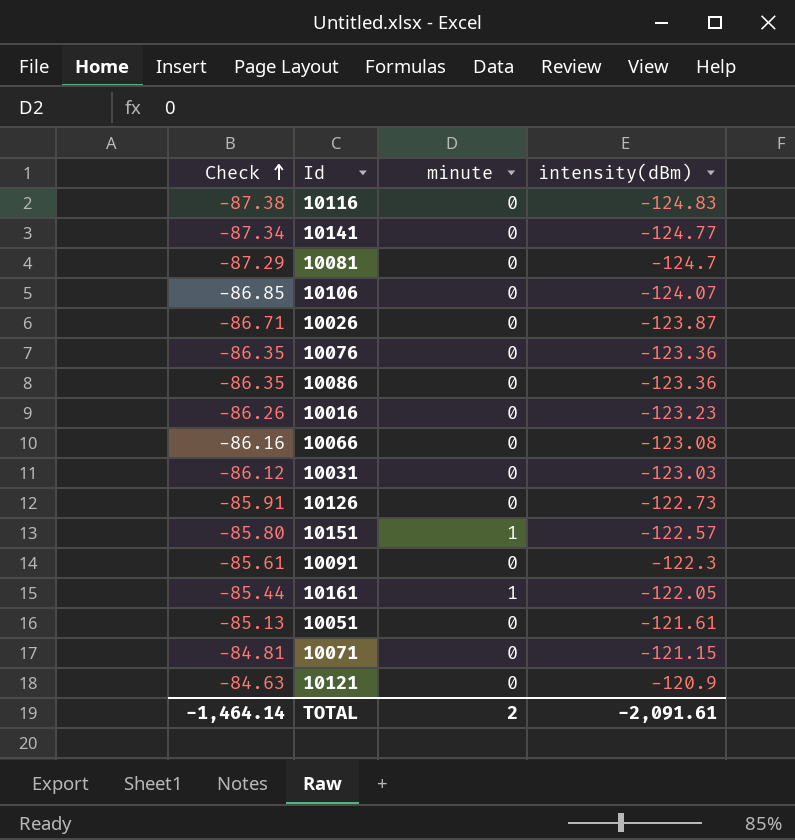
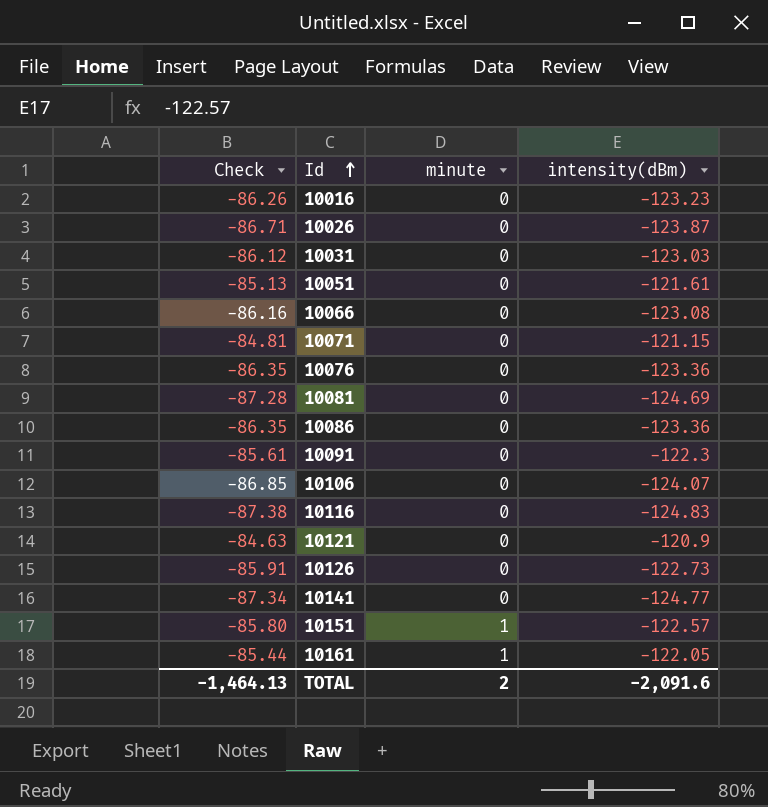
row order: Check ascending -> Id ascending
10081 | Check: -87.29 -> -87.28
10081 | intensity(dBm): -124.7 -> -124.69
TOTAL | Check: -1,464.14 -> -1,464.13
TOTAL | intensity(dBm): -2,091.61 -> -2,091.6

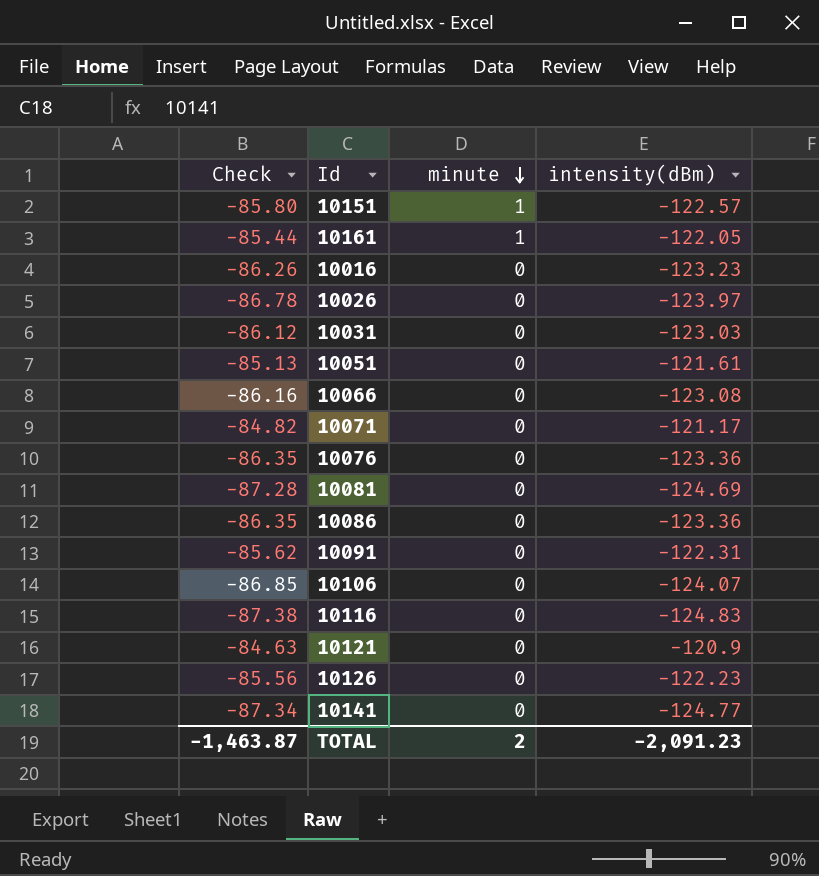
row order: Id ascending -> minute descending
10026 | Check: -86.71 -> -86.78
10026 | intensity(dBm): -123.87 -> -123.97
10071 | Check: -84.81 -> -84.82
10071 | intensity(dBm): -121.15 -> -121.17
10091 | Check: -85.61 -> -85.62
10091 | intensity(dBm): -122.3 -> -122.31
10126 | Check: -85.91 -> -85.56
10126 | intensity(dBm): -122.73 -> -122.23
TOTAL | Check: -1,464.13 -> -1,463.87
TOTAL | intensity(dBm): -2,091.6 -> -2,091.23

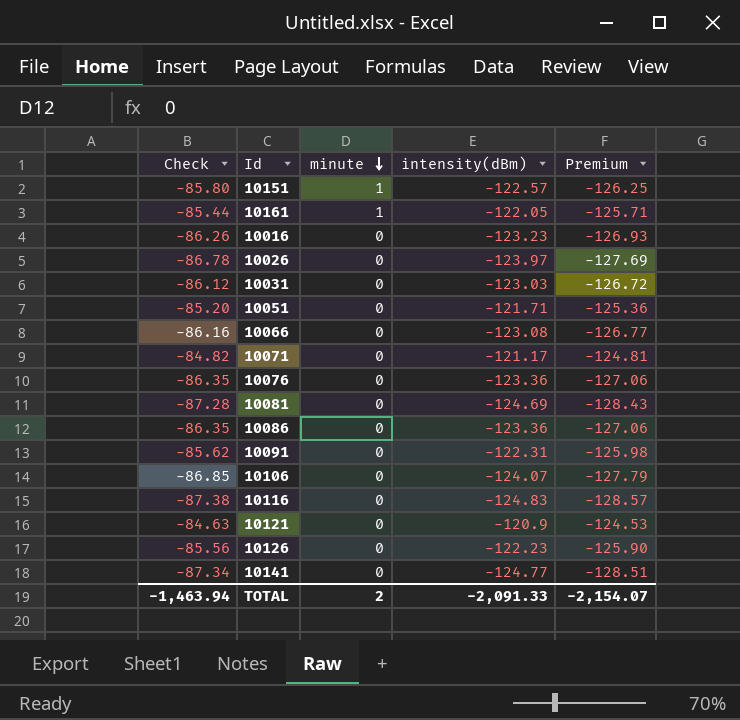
column Premium | formula: none -> [intensity(dBm)] * 1.03
10051 | Check: -85.13 -> -85.20
10051 | intensity(dBm): -121.61 -> -121.71
TOTAL | Check: -1,463.87 -> -1,463.94
TOTAL | intensity(dBm): -2,091.23 -> -2,091.33

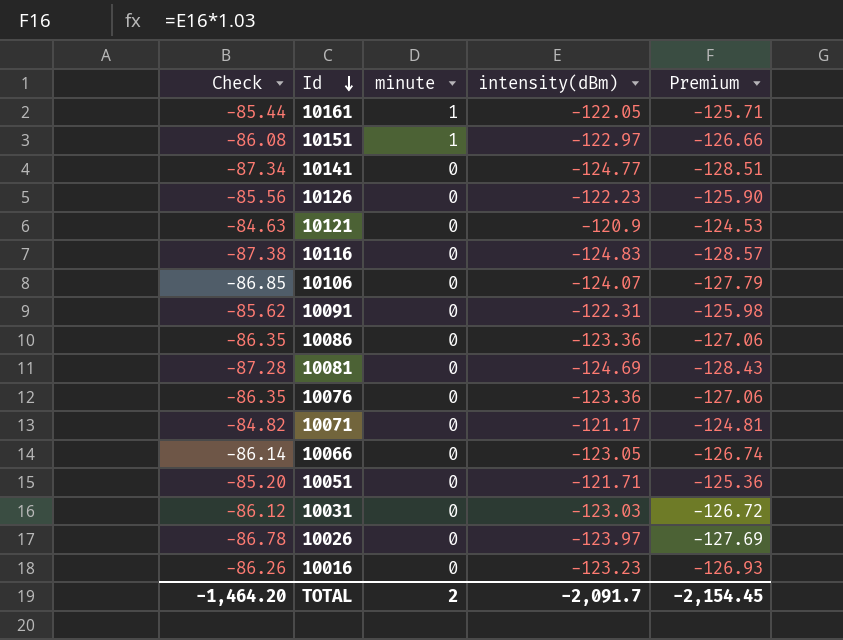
row order: minute descending -> Id descending
10151 | Check: -85.80 -> -86.08
10151 | intensity(dBm): -122.57 -> -122.97
10151 | Premium: -126.25 -> -126.66
10066 | Check: -86.16 -> -86.14
10066 | intensity(dBm): -123.08 -> -123.05
10066 | Premium: -126.77 -> -126.74
TOTAL | Check: -1,463.94 -> -1,464.20
TOTAL | intensity(dBm): -2,091.33 -> -2,091.7
TOTAL | Premium: -2,154.07 -> -2,154.45

